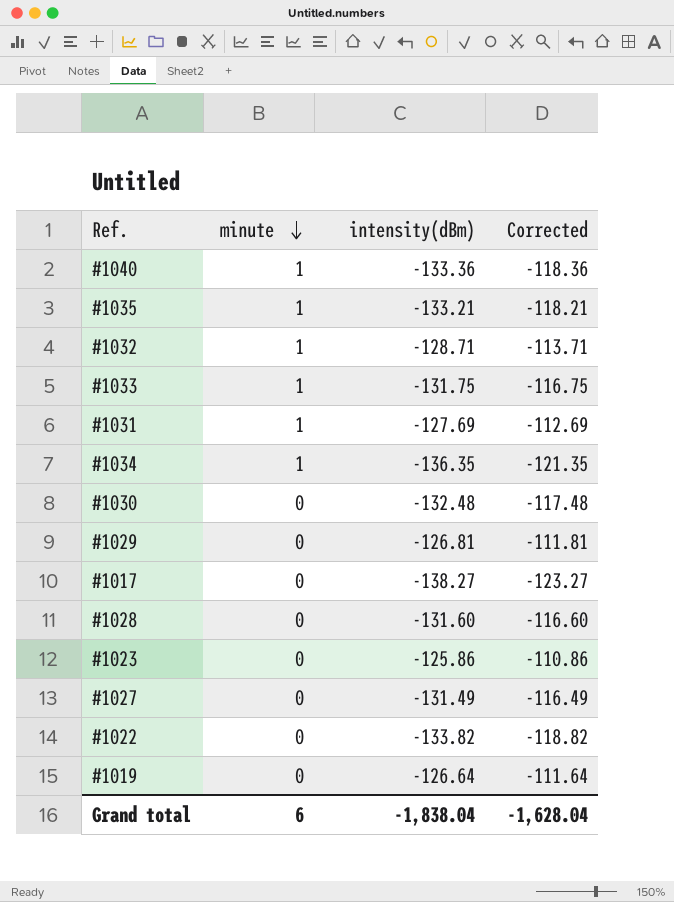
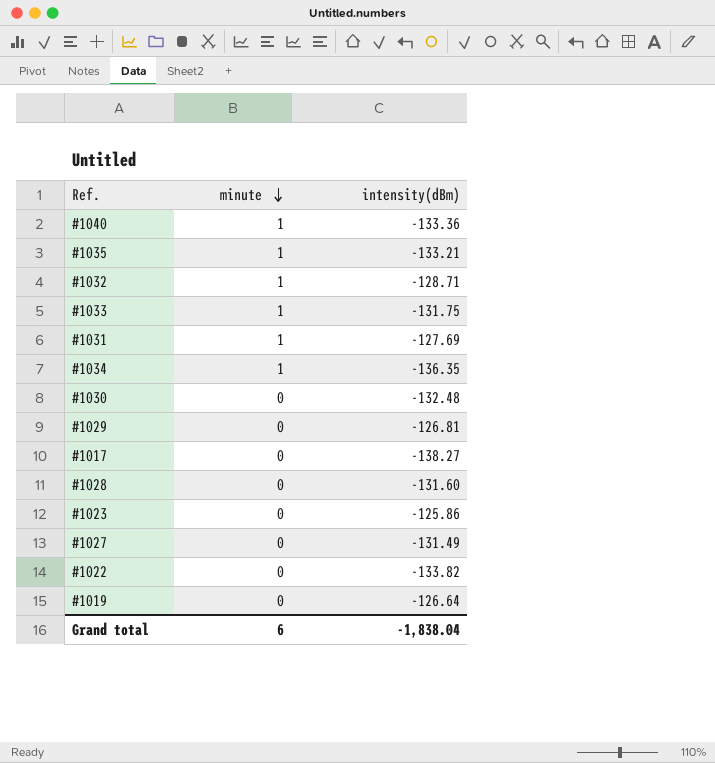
column Corrected | formula: [intensity(dBm)] + 15 -> none

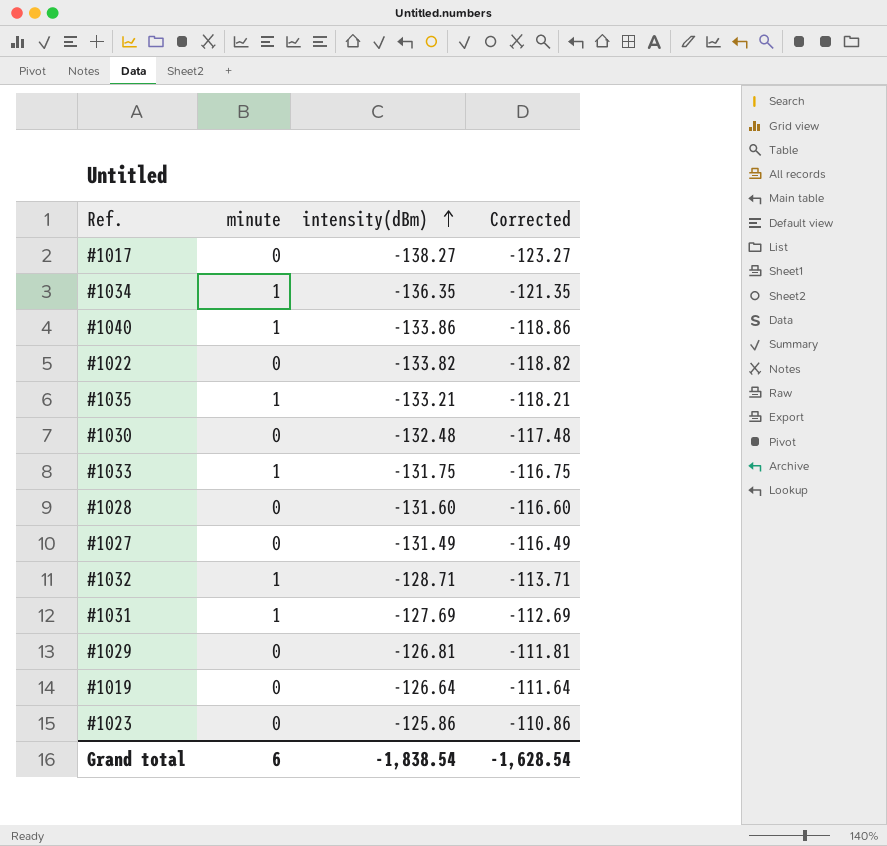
row order: minute descending -> intensity(dBm) ascending
column Corrected | formula: none -> [intensity(dBm)] + 15
#1040 | intensity(dBm): -133.36 -> -133.86
Grand total | intensity(dBm): -1,838.04 -> -1,838.54

